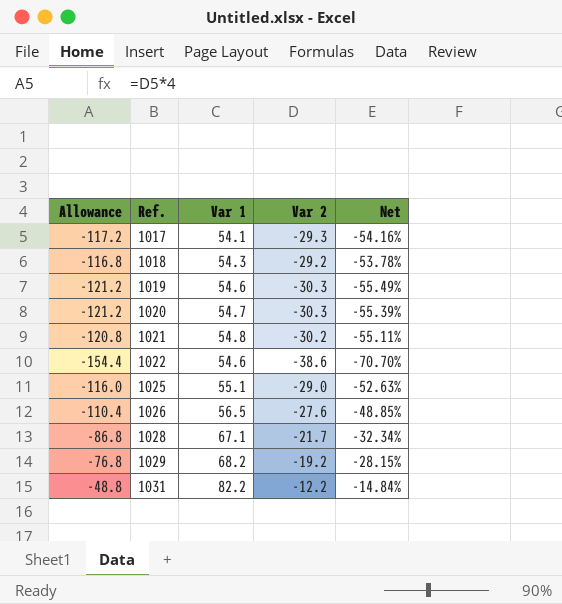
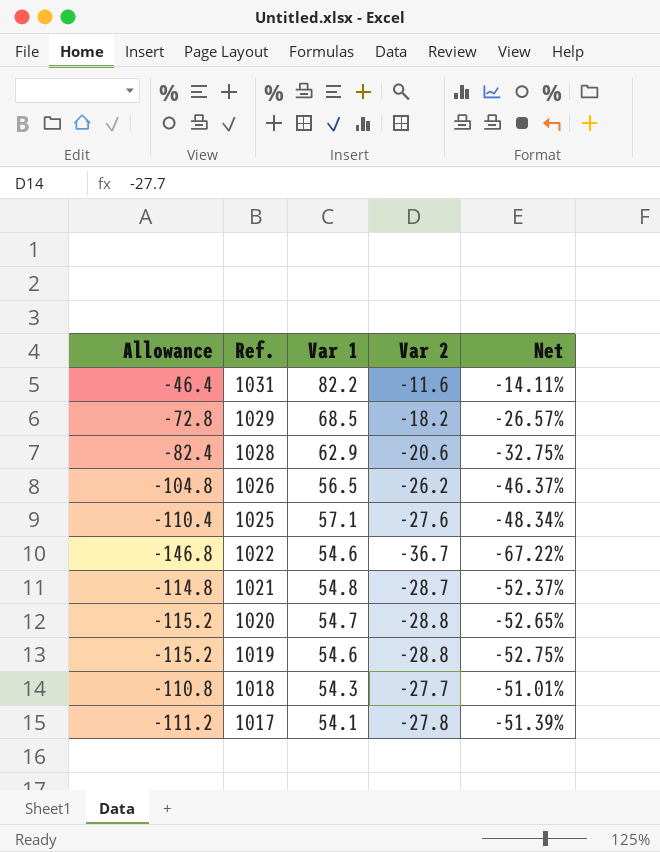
row order: Ref. ascending -> Ref. descending
1031 | Allowance: -48.8 -> -46.4
1031 | Var 2: -12.2 -> -11.6
1031 | Net: -14.84% -> -14.11%
1029 | Allowance: -76.8 -> -72.8
1029 | Var 1: 68.2 -> 68.5
1029 | Var 2: -19.2 -> -18.2
1029 | Net: -28.15% -> -26.57%
1028 | Allowance: -86.8 -> -82.4
1028 | Var 1: 67.1 -> 62.9
1028 | Var 2: -21.7 -> -20.6
1028 | Net: -32.34% -> -32.75%
1026 | Allowance: -110.4 -> -104.8
1026 | Var 2: -27.6 -> -26.2
1026 | Net: -48.85% -> -46.37%
1025 | Allowance: -116.0 -> -110.4
1025 | Var 1: 55.1 -> 57.1
1025 | Var 2: -29.0 -> -27.6
1025 | Net: -52.63% -> -48.34%
1022 | Allowance: -154.4 -> -146.8
1022 | Var 2: -38.6 -> -36.7
1022 | Net: -70.70% -> -67.22%
1021 | Allowance: -120.8 -> -114.8
1021 | Var 2: -30.2 -> -28.7
1021 | Net: -55.11% -> -52.37%
1020 | Allowance: -121.2 -> -115.2
1020 | Var 2: -30.3 -> -28.8
1020 | Net: -55.39% -> -52.65%
1019 | Allowance: -121.2 -> -115.2
1019 | Var 2: -30.3 -> -28.8
1019 | Net: -55.49% -> -52.75%
1018 | Allowance: -116.8 -> -110.8
1018 | Var 2: -29.2 -> -27.7
1018 | Net: -53.78% -> -51.01%
1017 | Allowance: -117.2 -> -111.2
1017 | Var 2: -29.3 -> -27.8
1017 | Net: -54.16% -> -51.39%

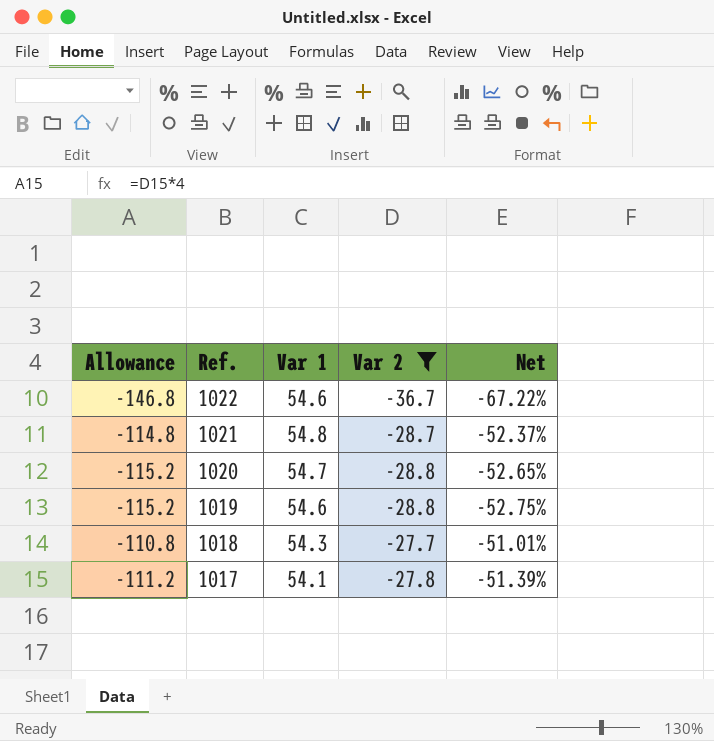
filter: none -> Var 2 <= -27.7

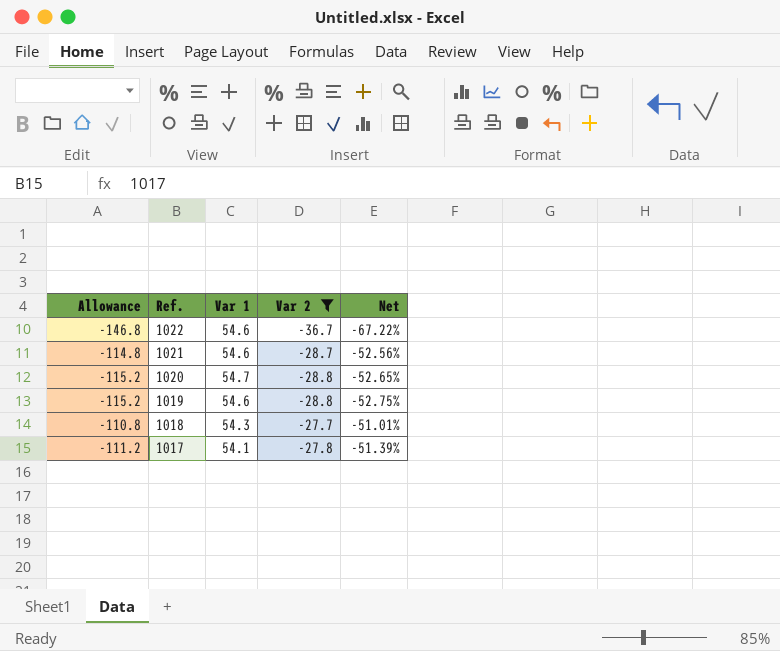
1021 | Var 1: 54.8 -> 54.6
1021 | Net: -52.37% -> -52.56%

